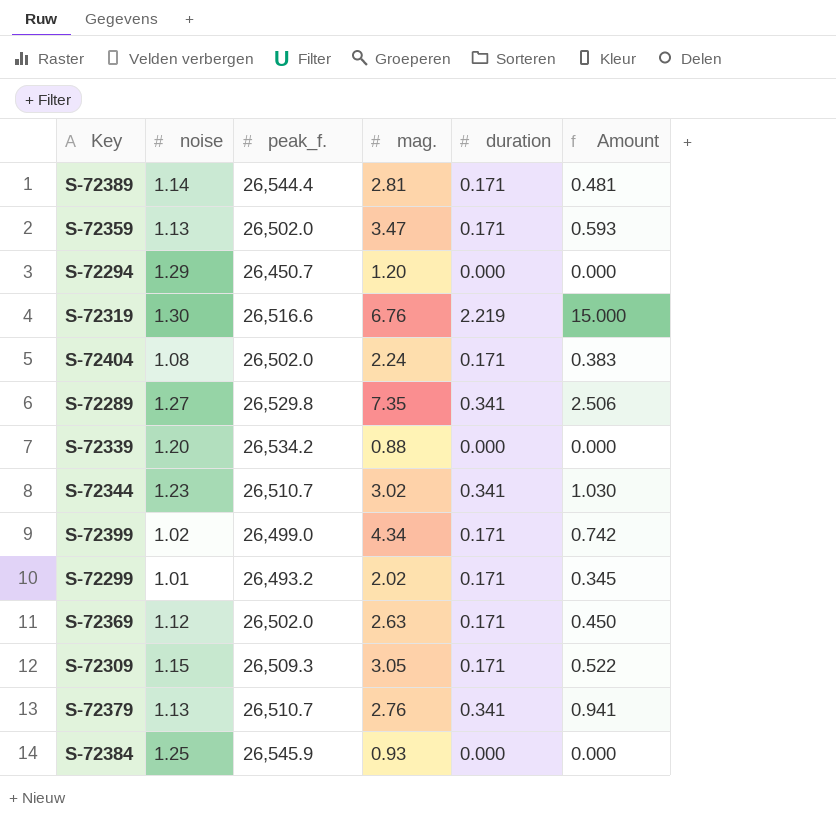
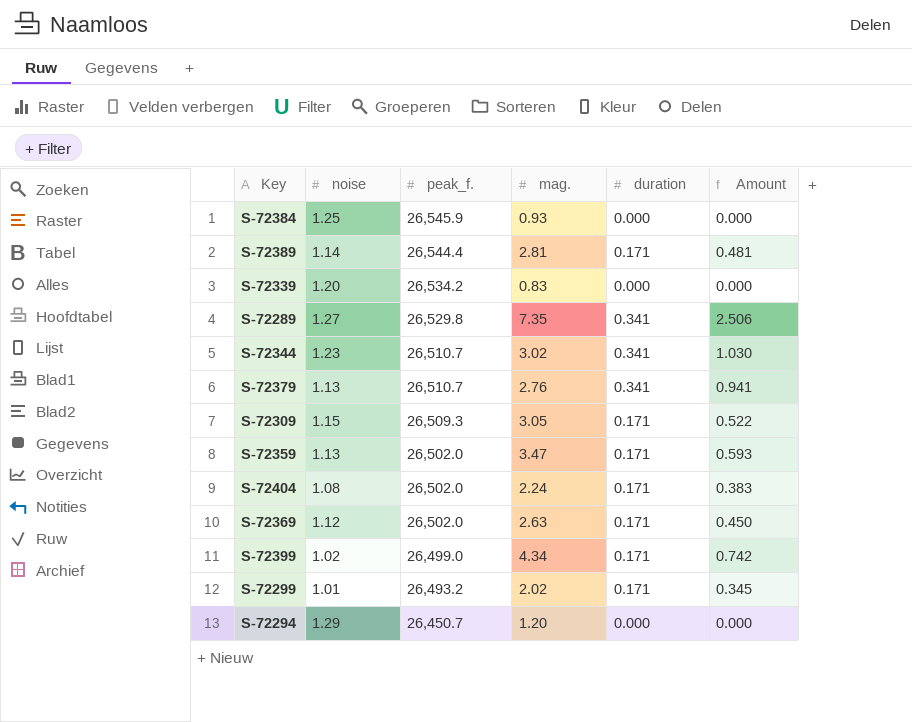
row order: none -> peak_f. descending
row S-72319: 1.30 | 26,516.6 | 6.76 | 2.219 | 15.000 -> none
S-72339 | mag.: 0.88 -> 0.83

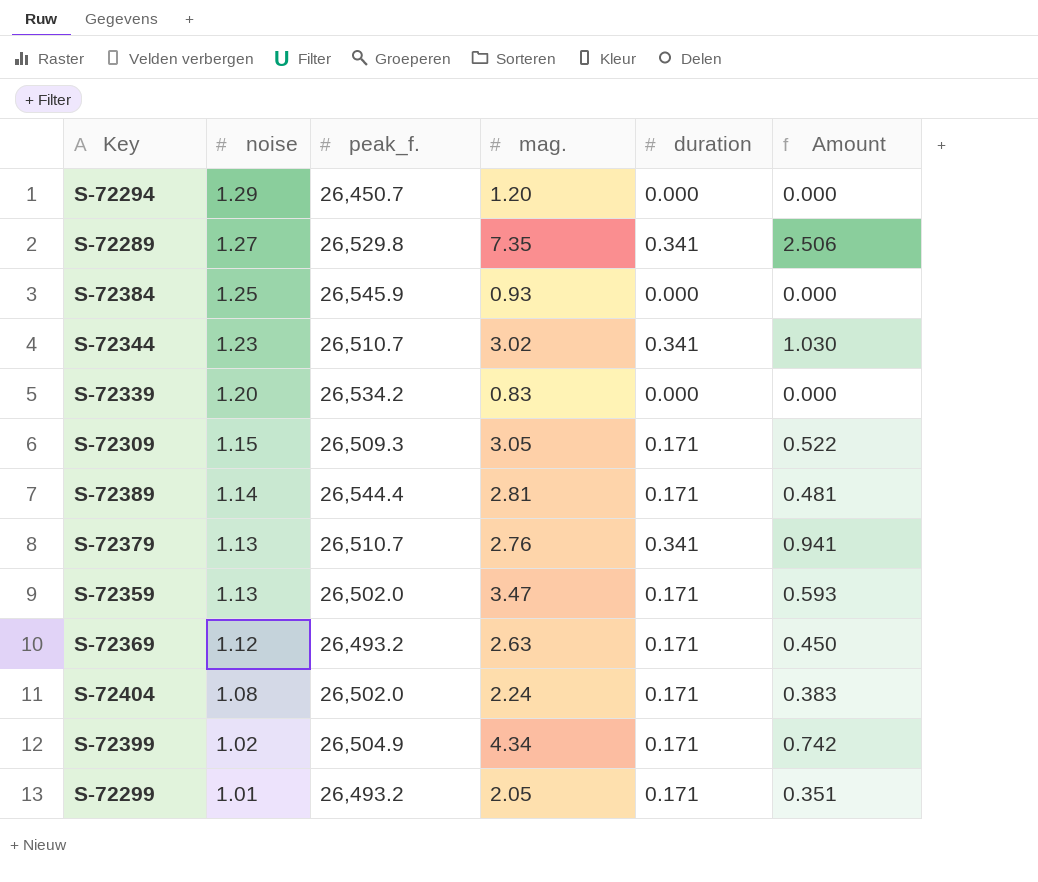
row order: peak_f. descending -> noise descending
S-72369 | peak_f.: 26,502.0 -> 26,493.2
S-72399 | peak_f.: 26,499.0 -> 26,504.9
S-72299 | mag.: 2.02 -> 2.05
S-72299 | Amount: 0.345 -> 0.351

